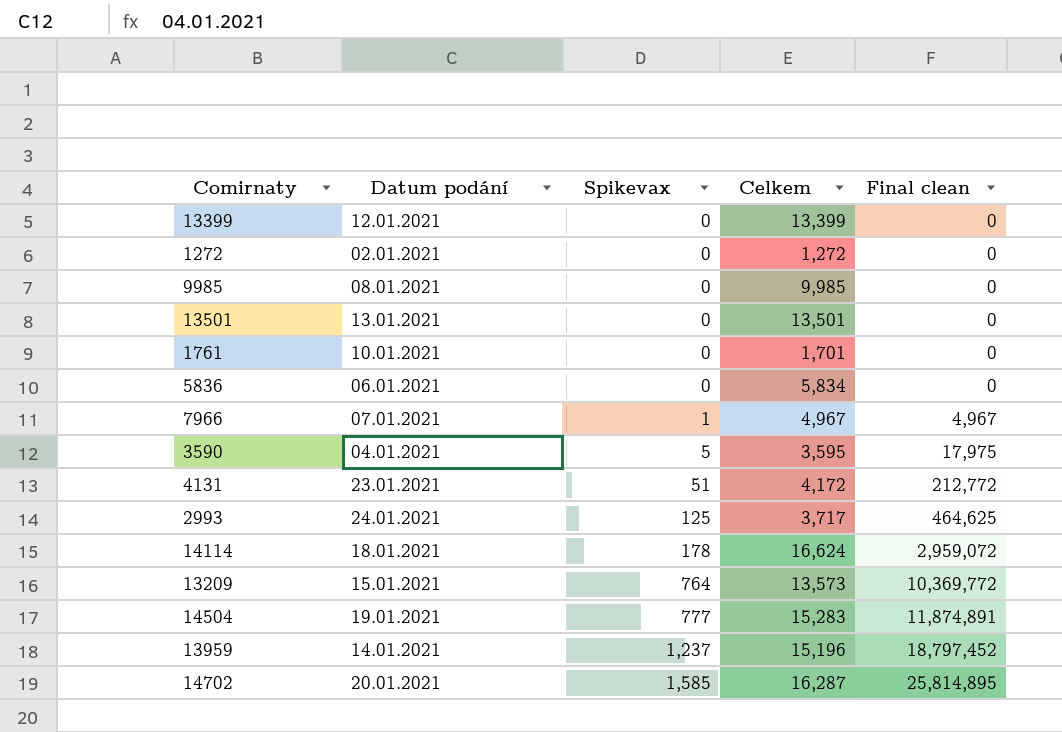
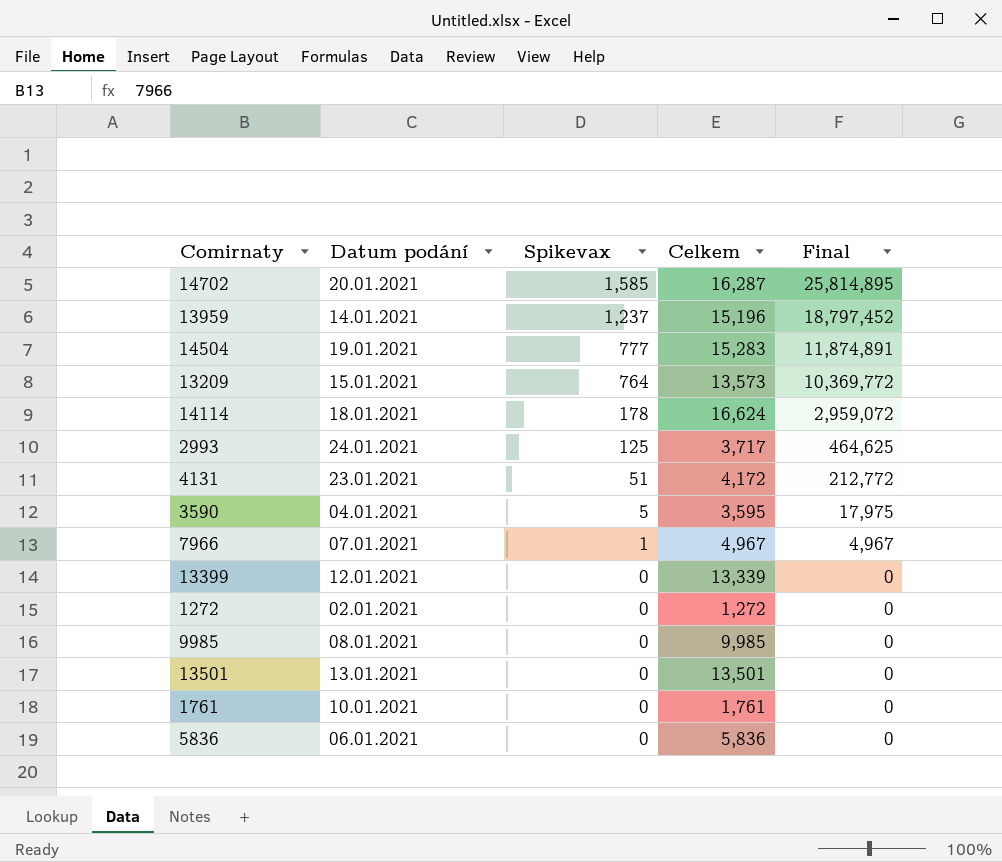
row order: Spikevax ascending -> Spikevax descending
column name: Final clean -> Final
13399 | Celkem: 13,399 -> 13,339
1761 | Celkem: 1,701 -> 1,761
5836 | Celkem: 5,834 -> 5,836

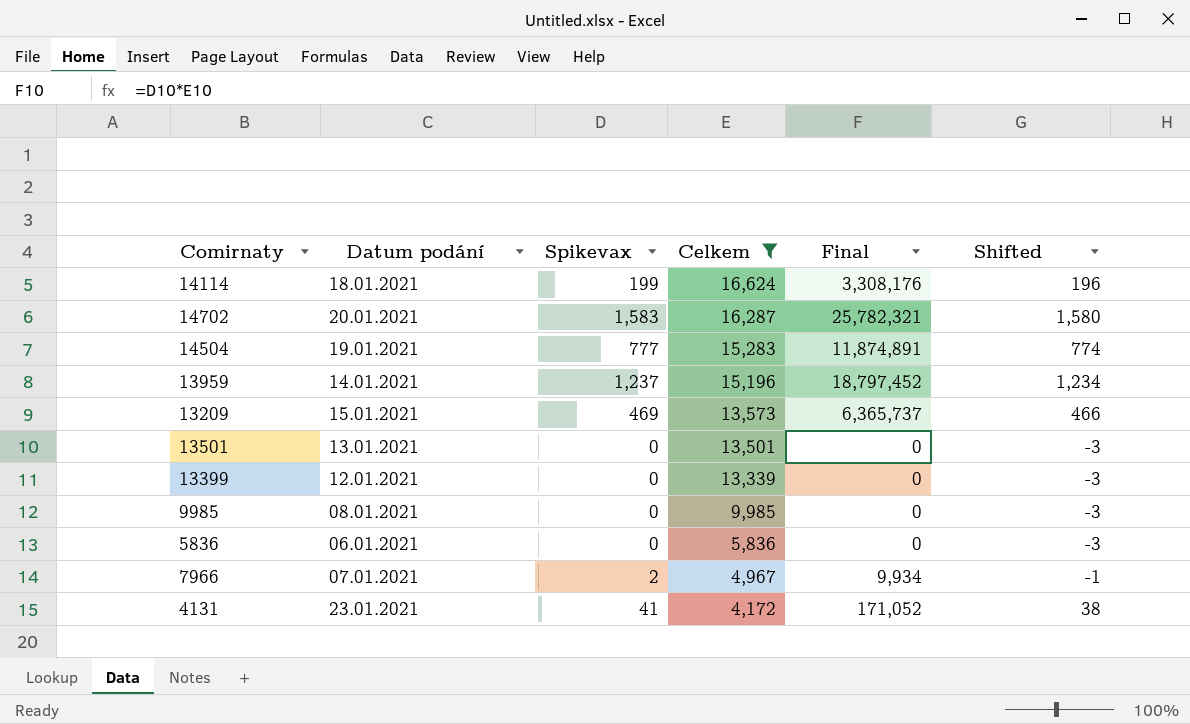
filter: none -> Celkem >= 4,172
row order: Spikevax descending -> Celkem descending
column Shifted | formula: none -> [Spikevax] - 3
14114 | Spikevax: 178 -> 199
14114 | Final: 2,959,072 -> 3,308,176
14702 | Spikevax: 1,585 -> 1,583
14702 | Final: 25,814,895 -> 25,782,321
13209 | Spikevax: 764 -> 469
13209 | Final: 10,369,772 -> 6,365,737
7966 | Spikevax: 1 -> 2
7966 | Final: 4,967 -> 9,934
4131 | Spikevax: 51 -> 41
4131 | Final: 212,772 -> 171,052

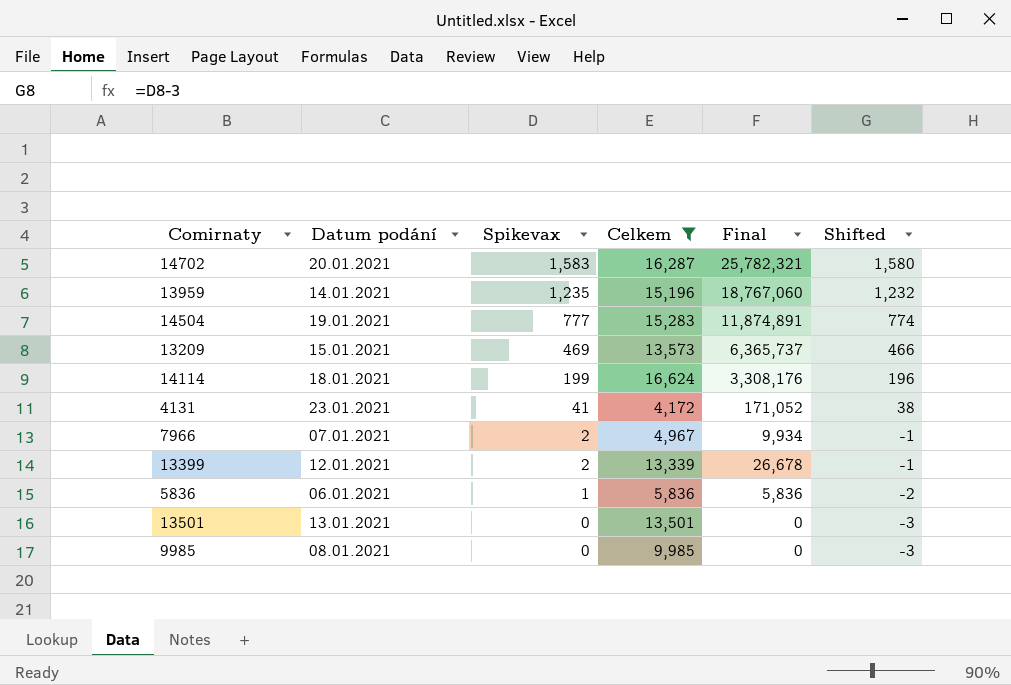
row order: Celkem descending -> Spikevax descending
13959 | Spikevax: 1,237 -> 1,235
13959 | Final: 18,797,452 -> 18,767,060
13959 | Shifted: 1,234 -> 1,232
13399 | Spikevax: 0 -> 2
13399 | Final: 0 -> 26,678
13399 | Shifted: -3 -> -1
5836 | Spikevax: 0 -> 1
5836 | Final: 0 -> 5,836
5836 | Shifted: -3 -> -2

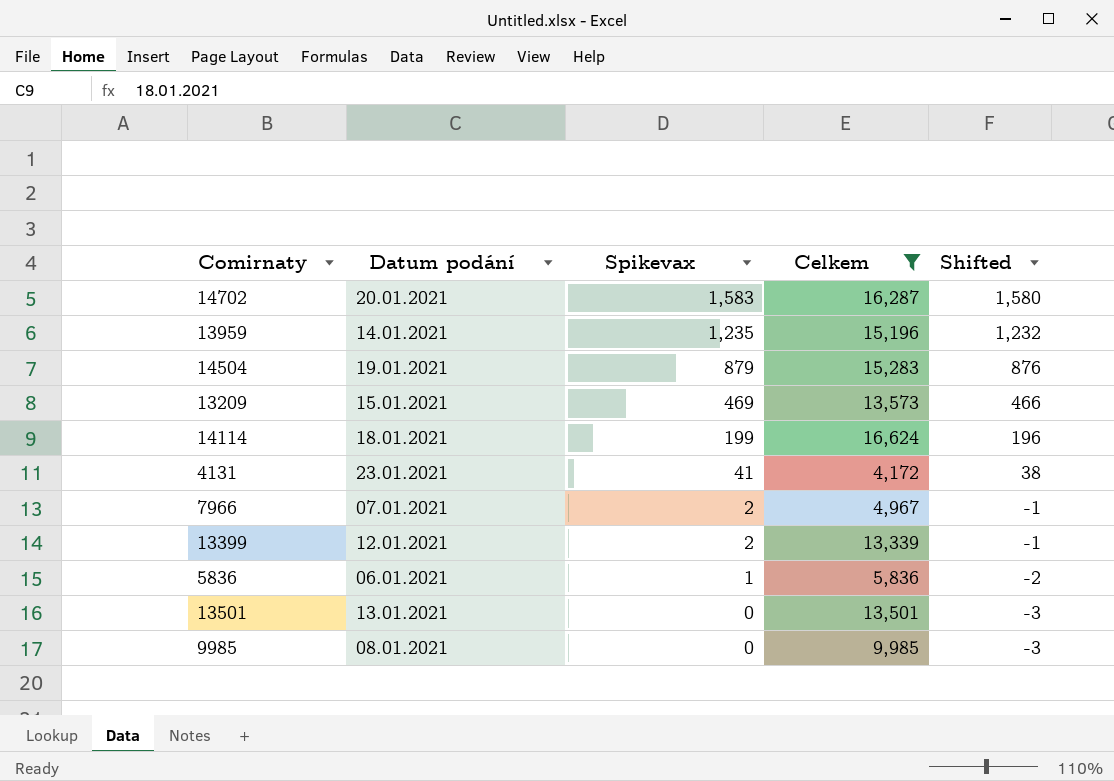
column Final | formula: [Spikevax] * [Celkem] -> none
14504 | Spikevax: 777 -> 879
14504 | Shifted: 774 -> 876

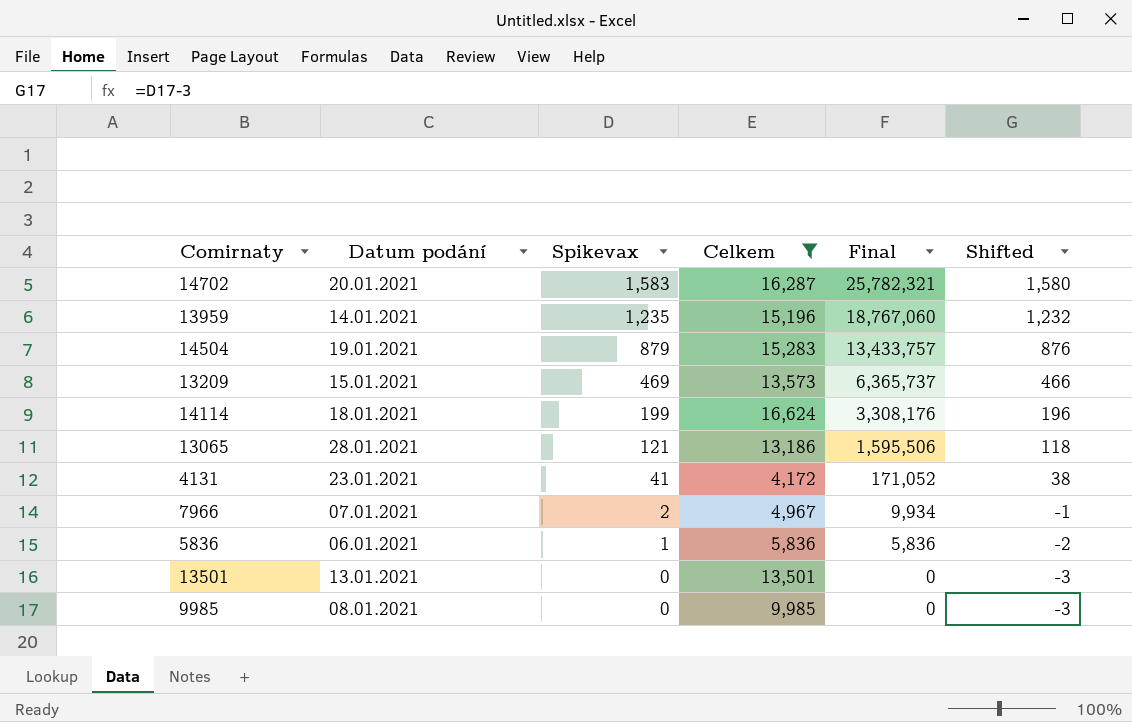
column Final | formula: none -> [Spikevax] * [Celkem]
row 13399: 12.01.2021 | 2 | 13,339 | -1 -> none
row 13065: none -> 28.01.2021 | 121 | 13,186 | 1,595,506 | 118

